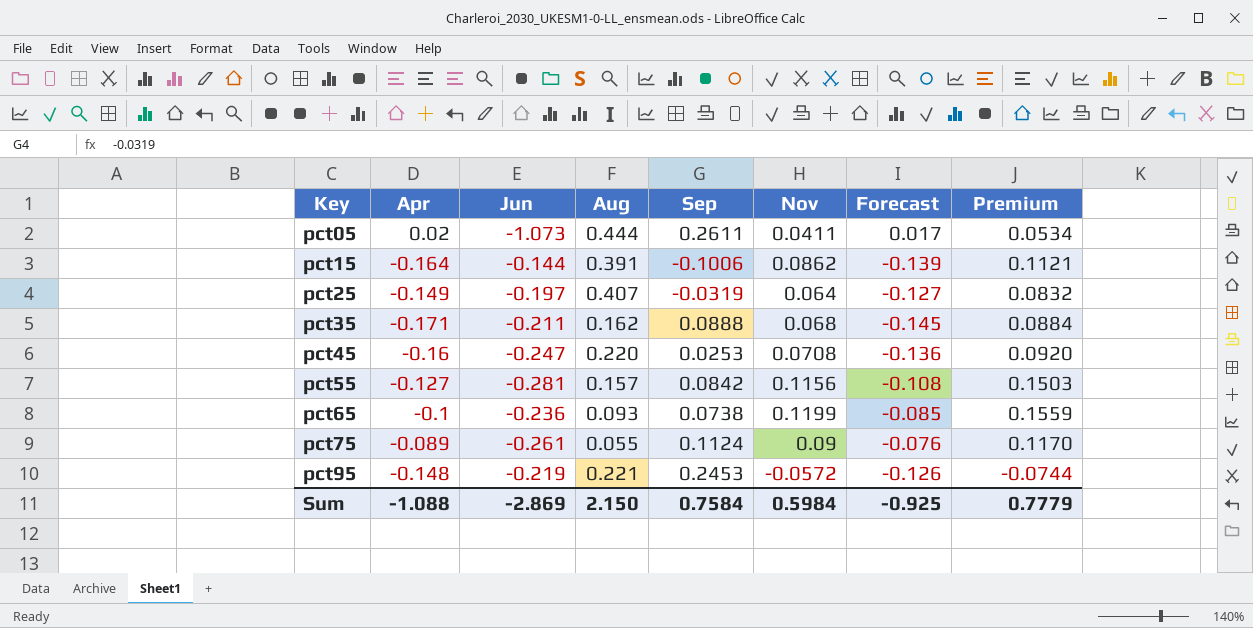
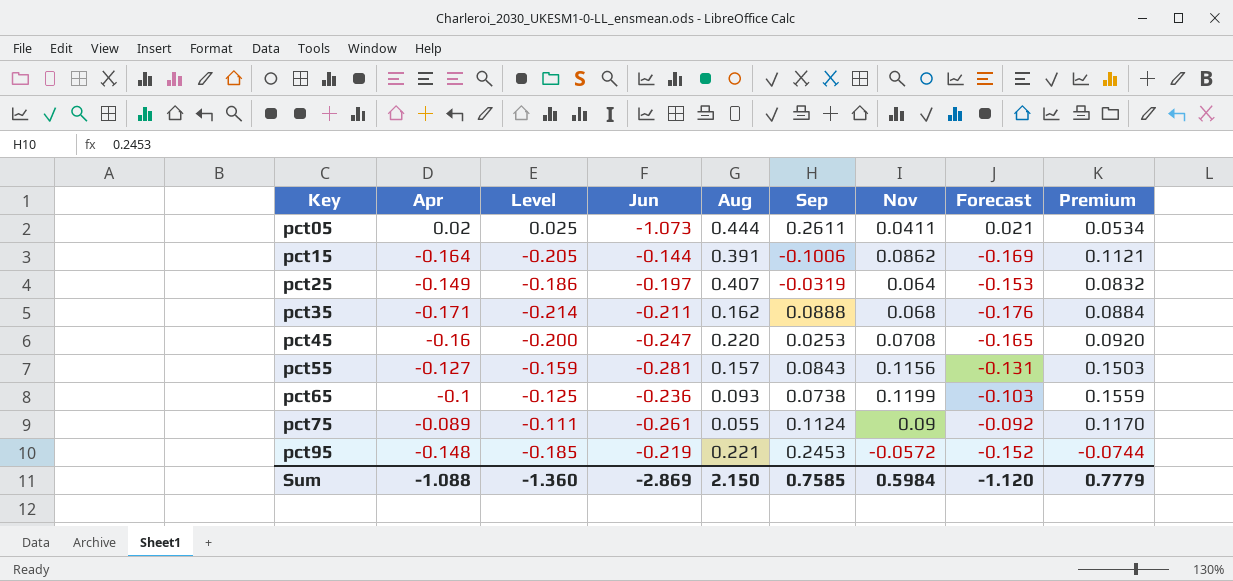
column Level | formula: none -> [Apr] * 1.25
column Forecast | formula: [Apr] * 0.85 -> [Apr] * 1.03
pct55 | Sep: 0.0842 -> 0.0843
Sum | Sep: 0.7584 -> 0.7585
Sum | Forecast: -0.925 -> -1.120

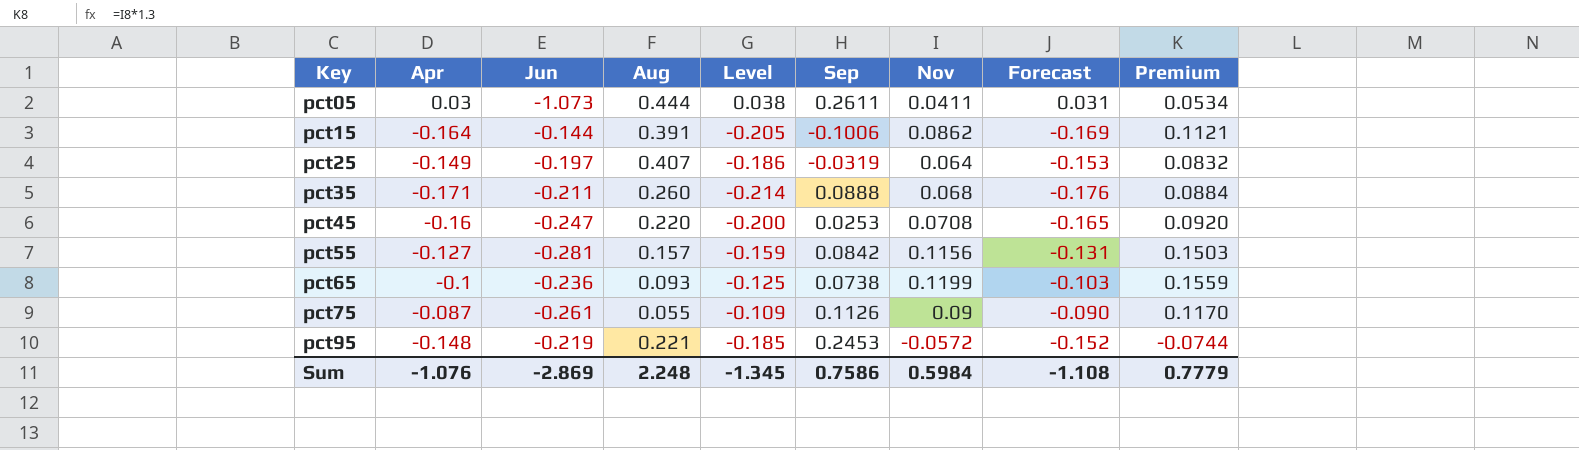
column Level | position: 3 -> 5
pct05 | Apr: 0.02 -> 0.03
pct05 | Level: 0.025 -> 0.038
pct05 | Forecast: 0.021 -> 0.031
pct35 | Aug: 0.162 -> 0.260
pct55 | Sep: 0.0843 -> 0.0842
pct75 | Apr: -0.089 -> -0.087
pct75 | Level: -0.111 -> -0.109
pct75 | Sep: 0.1124 -> 0.1126
pct75 | Forecast: -0.092 -> -0.090
Sum | Apr: -1.088 -> -1.076
Sum | Aug: 2.150 -> 2.248
Sum | Level: -1.360 -> -1.345
Sum | Sep: 0.7585 -> 0.7586
Sum | Forecast: -1.120 -> -1.108

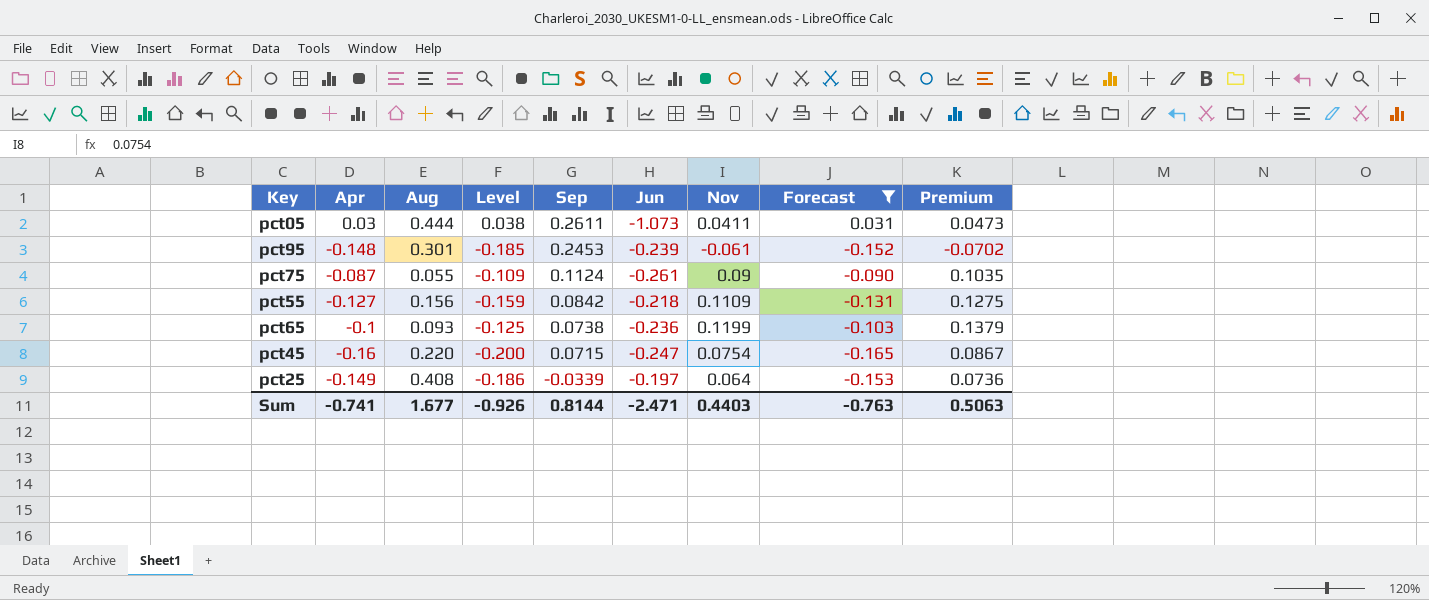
filter: none -> Forecast >= -0.165
row order: Key ascending -> Sep descending
column Jun | position: 3 -> 6
column Premium | formula: [Nov] * 1.3 -> [Nov] * 1.15
pct95 | Aug: 0.221 -> 0.301
pct95 | Jun: -0.219 -> -0.239
pct95 | Nov: -0.0572 -> -0.061
pct75 | Sep: 0.1126 -> 0.1124
pct55 | Aug: 0.157 -> 0.156
pct55 | Jun: -0.281 -> -0.218
pct55 | Nov: 0.1156 -> 0.1109
pct45 | Sep: 0.0253 -> 0.0715
pct45 | Nov: 0.0708 -> 0.0754
pct25 | Aug: 0.407 -> 0.408
pct25 | Sep: -0.0319 -> -0.0339
Sum | Apr: -1.076 -> -0.741
Sum | Aug: 2.248 -> 1.677
Sum | Level: -1.345 -> -0.926
Sum | Sep: 0.7586 -> 0.8144
Sum | Jun: -2.869 -> -2.471
Sum | Nov: 0.5984 -> 0.4403
Sum | Forecast: -1.108 -> -0.763
Sum | Premium: 0.7779 -> 0.5063

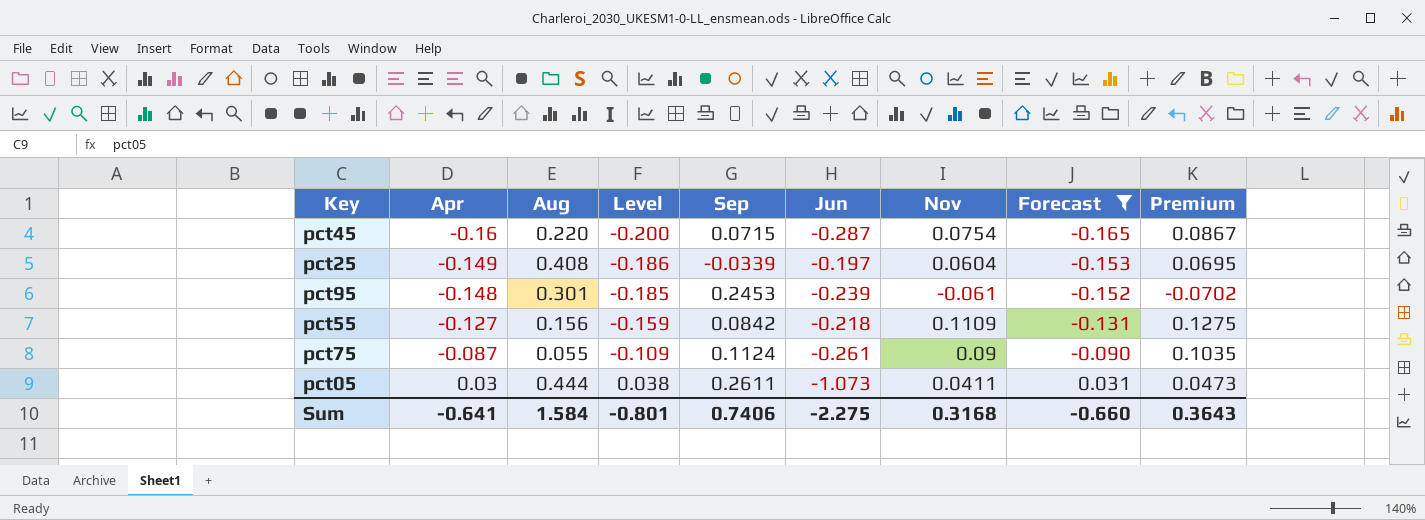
row order: Sep descending -> Apr ascending
row pct65: -0.1 | 0.093 | -0.125 | 0.0738 | -0.236 | 0.1199 | -0.103 | 0.1379 -> none
pct45 | Jun: -0.247 -> -0.287
pct25 | Nov: 0.064 -> 0.0604
pct25 | Premium: 0.0736 -> 0.0695
Sum | Apr: -0.741 -> -0.641
Sum | Aug: 1.677 -> 1.584
Sum | Level: -0.926 -> -0.801
Sum | Sep: 0.8144 -> 0.7406
Sum | Jun: -2.471 -> -2.275
Sum | Nov: 0.4403 -> 0.3168
Sum | Forecast: -0.763 -> -0.660
Sum | Premium: 0.5063 -> 0.3643

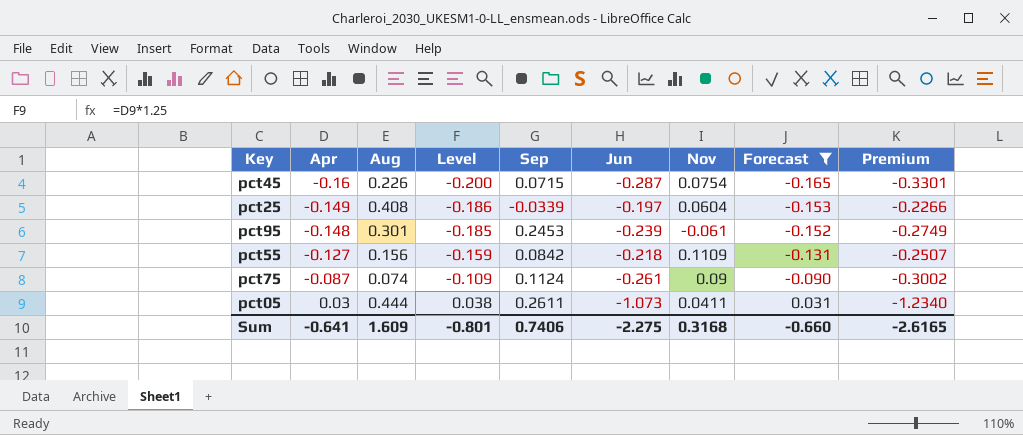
column Premium | formula: [Nov] * 1.15 -> [Jun] * 1.15
pct45 | Aug: 0.220 -> 0.226
pct75 | Aug: 0.055 -> 0.074
Sum | Aug: 1.584 -> 1.609
Sum | Premium: 0.3643 -> -2.6165

